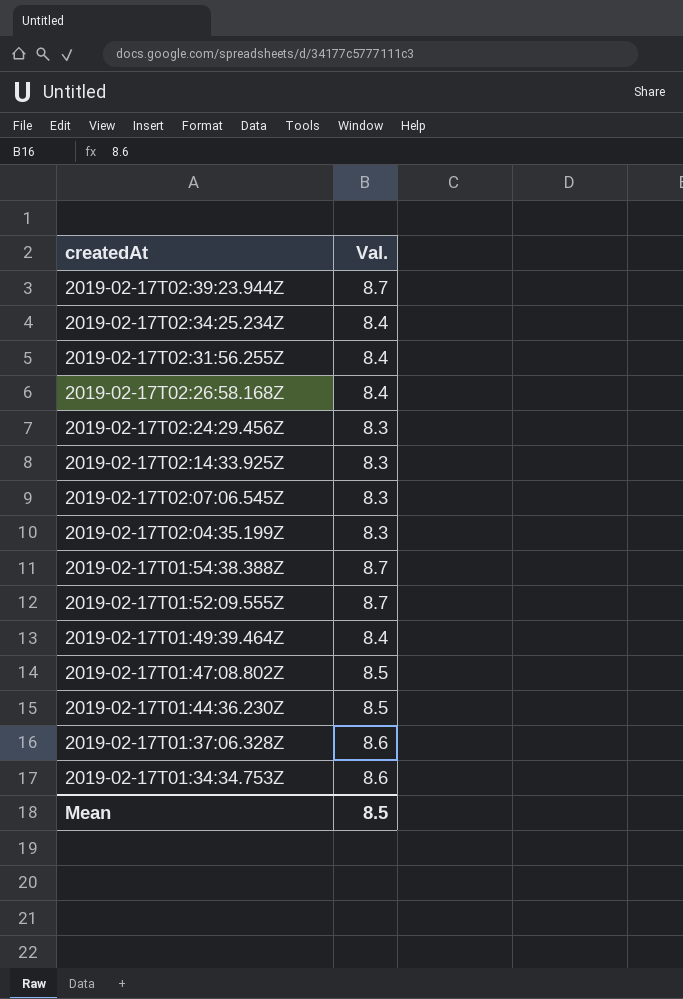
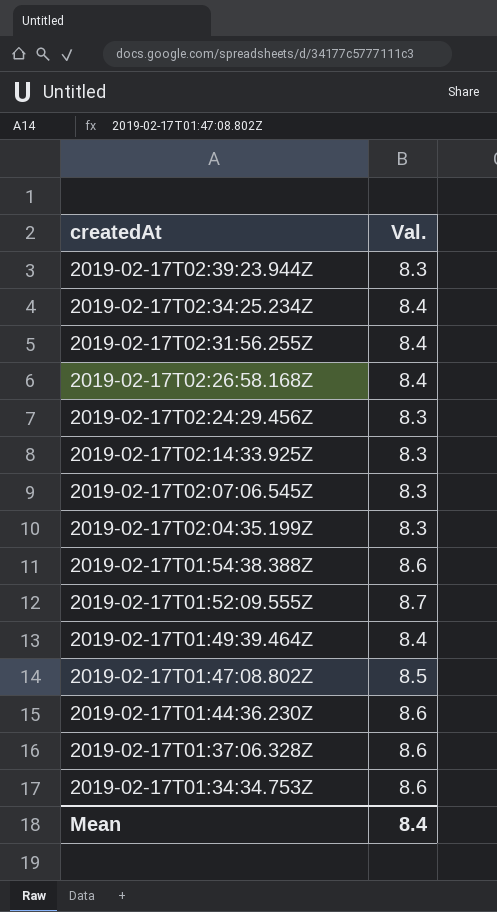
2019-02-17T02:39:23.944Z | Val.: 8.7 -> 8.3
2019-02-17T01:54:38.388Z | Val.: 8.7 -> 8.6
2019-02-17T01:44:36.230Z | Val.: 8.5 -> 8.6
Mean | Val.: 8.5 -> 8.4

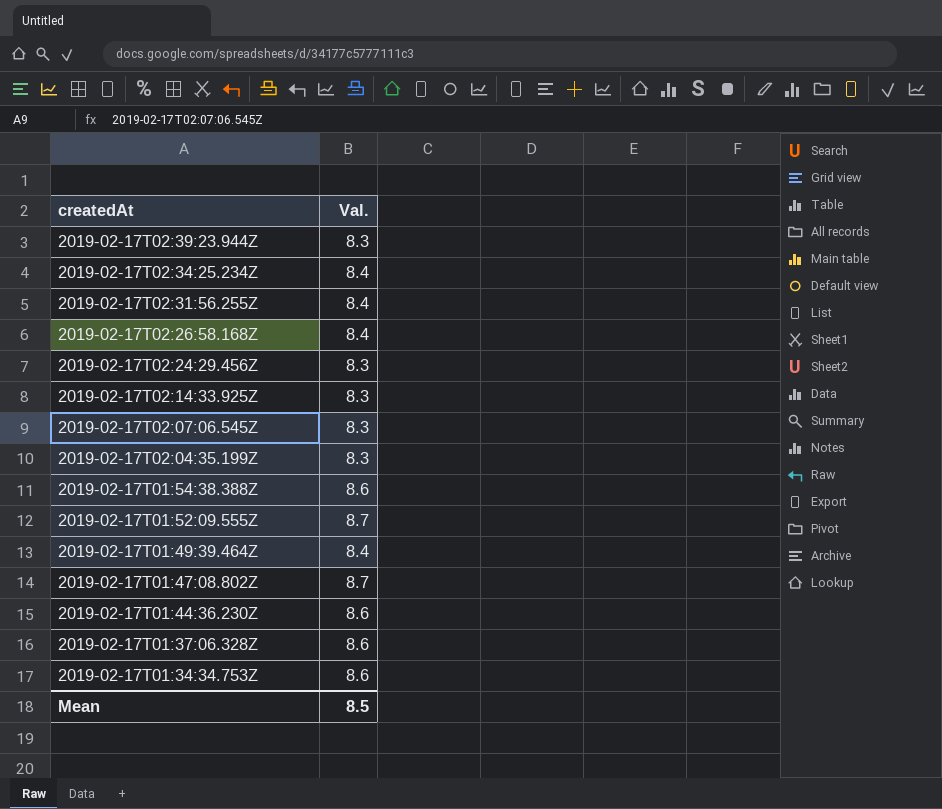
2019-02-17T01:47:08.802Z | Val.: 8.5 -> 8.7
Mean | Val.: 8.4 -> 8.5

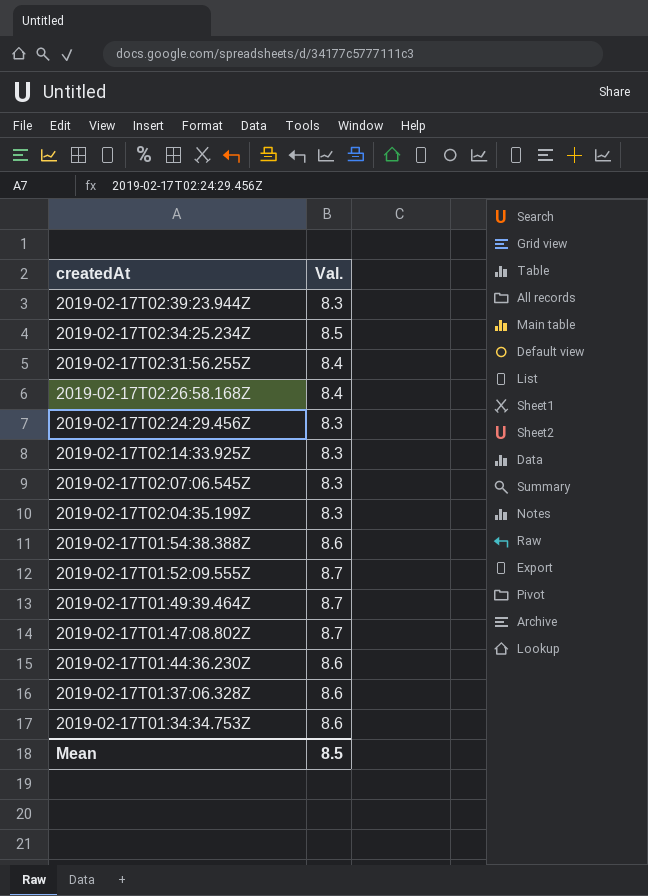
2019-02-17T02:34:25.234Z | Val.: 8.4 -> 8.5
2019-02-17T01:49:39.464Z | Val.: 8.4 -> 8.7

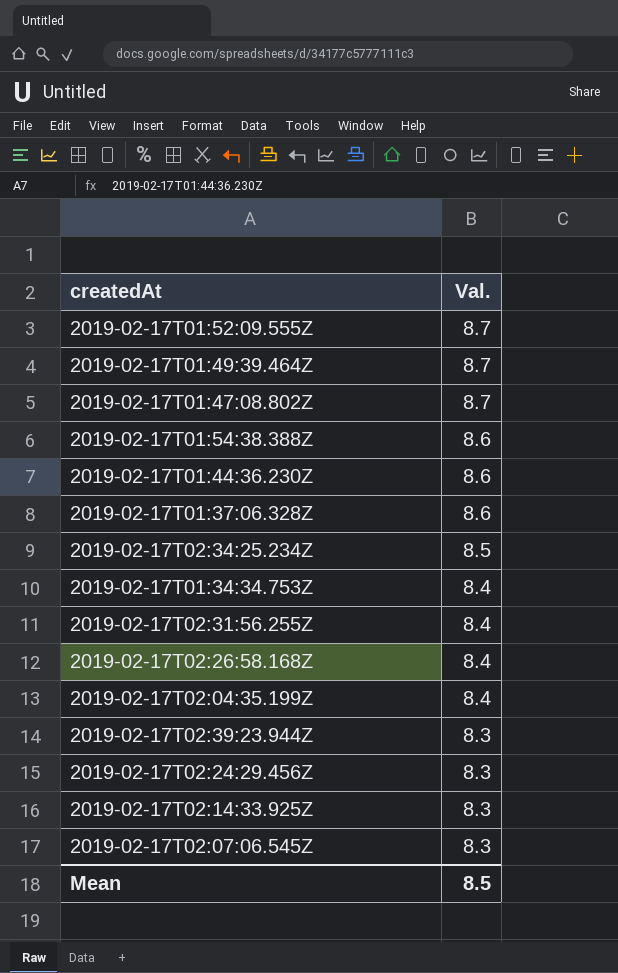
row order: createdAt descending -> Val. descending
2019-02-17T01:34:34.753Z | Val.: 8.6 -> 8.4
2019-02-17T02:04:35.199Z | Val.: 8.3 -> 8.4

